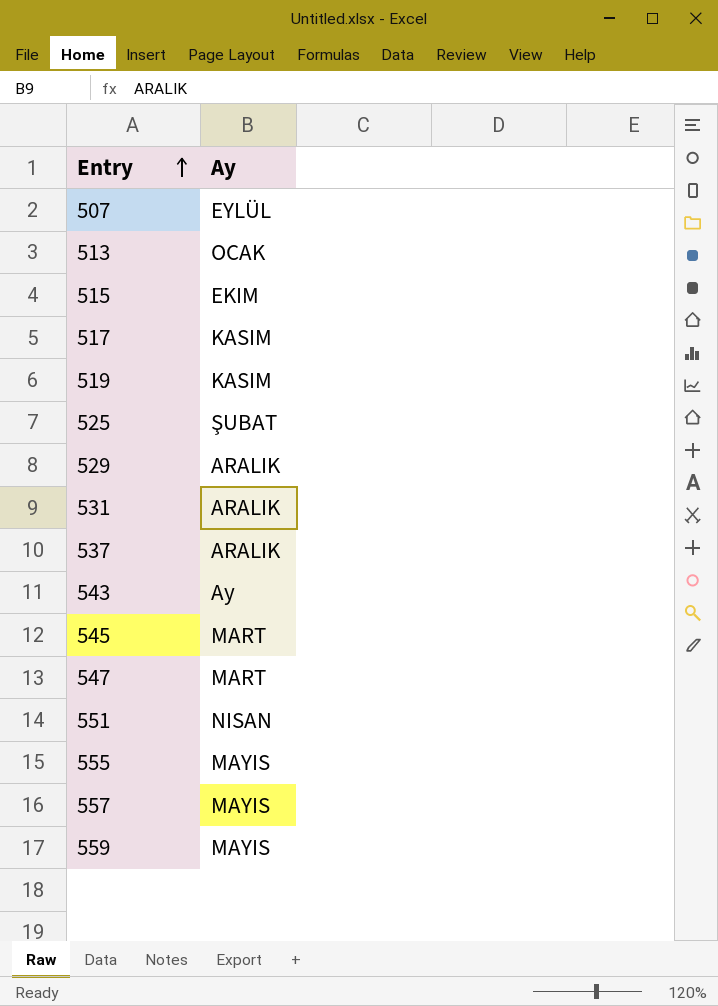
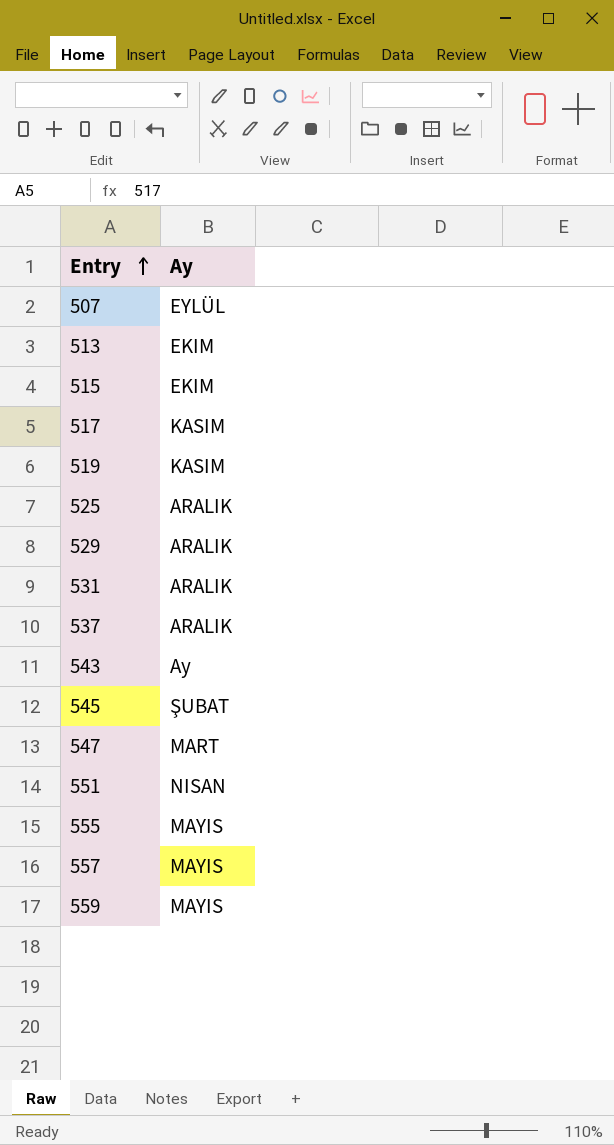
513 | Ay: OCAK -> EKIM
525 | Ay: ŞUBAT -> ARALIK
545 | Ay: MART -> ŞUBAT

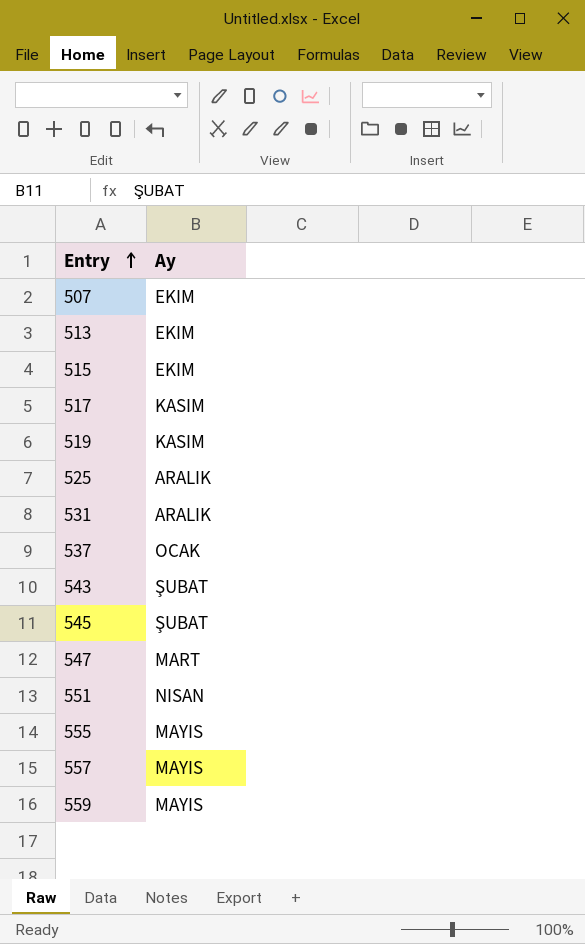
row 529: ARALIK -> none
507 | Ay: EYLÜL -> EKIM
537 | Ay: ARALIK -> OCAK
543 | Ay: Ay -> ŞUBAT

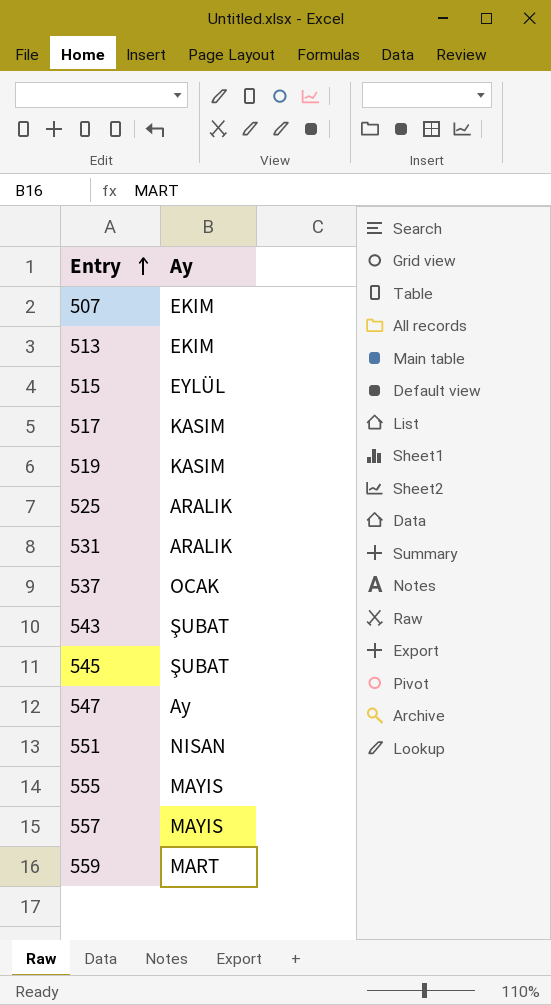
515 | Ay: EKIM -> EYLÜL
547 | Ay: MART -> Ay
559 | Ay: MAYIS -> MART

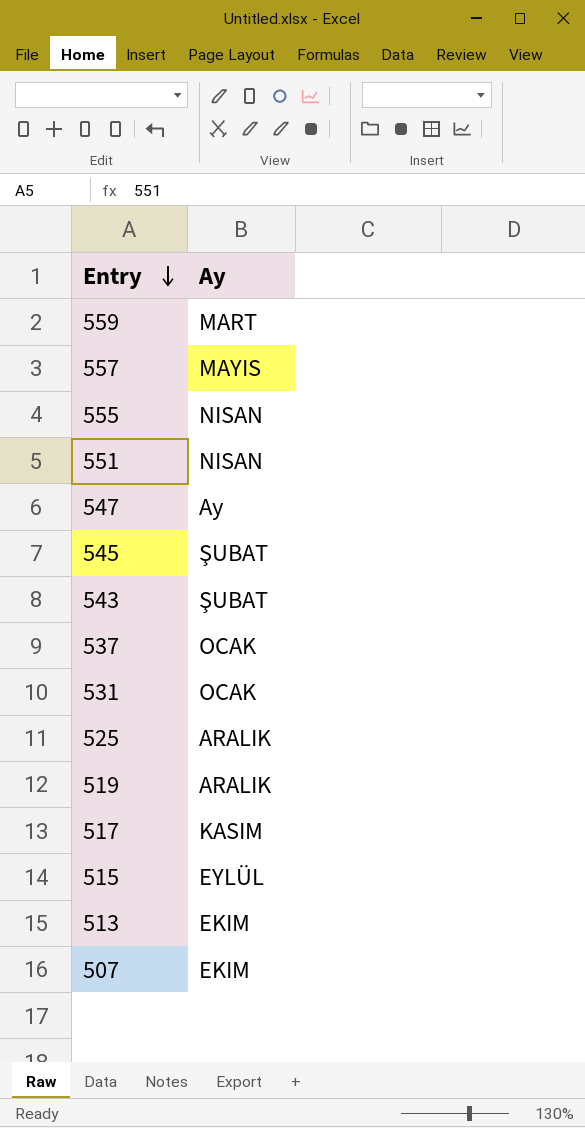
row order: Entry ascending -> Entry descending
555 | Ay: MAYIS -> NISAN
531 | Ay: ARALIK -> OCAK
519 | Ay: KASIM -> ARALIK

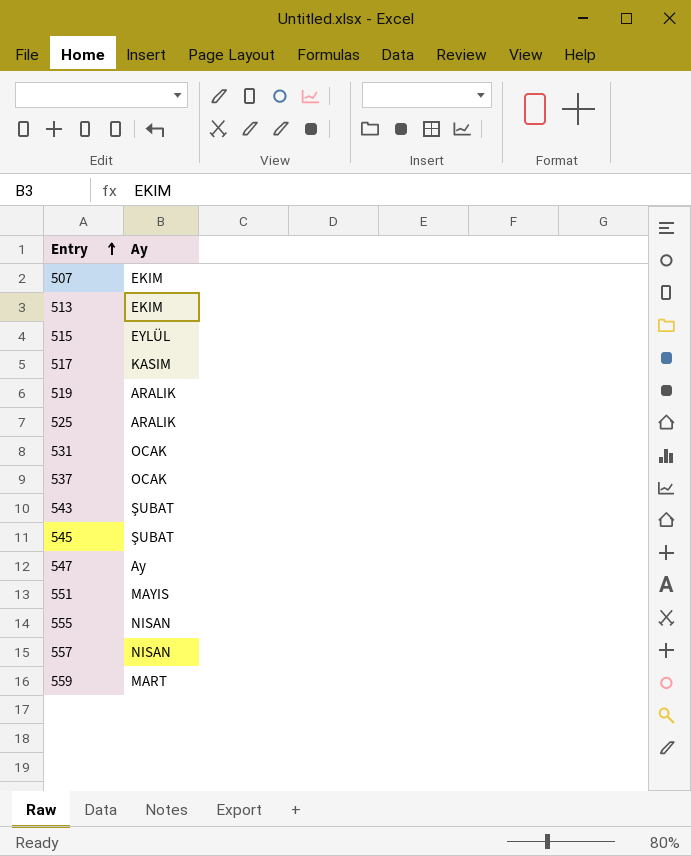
row order: Entry descending -> Entry ascending
551 | Ay: NISAN -> MAYIS
557 | Ay: MAYIS -> NISAN

